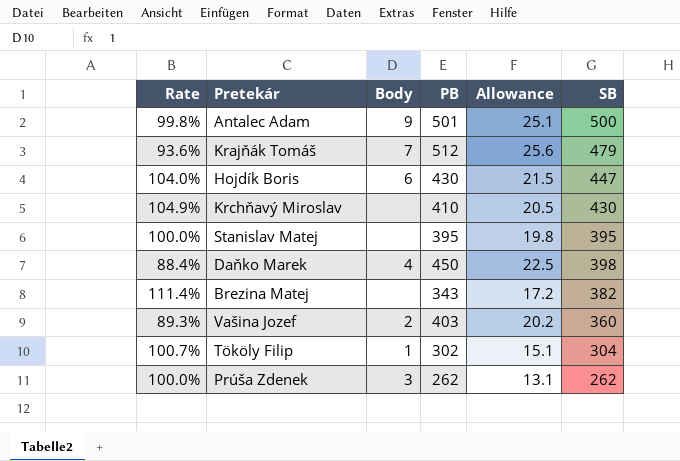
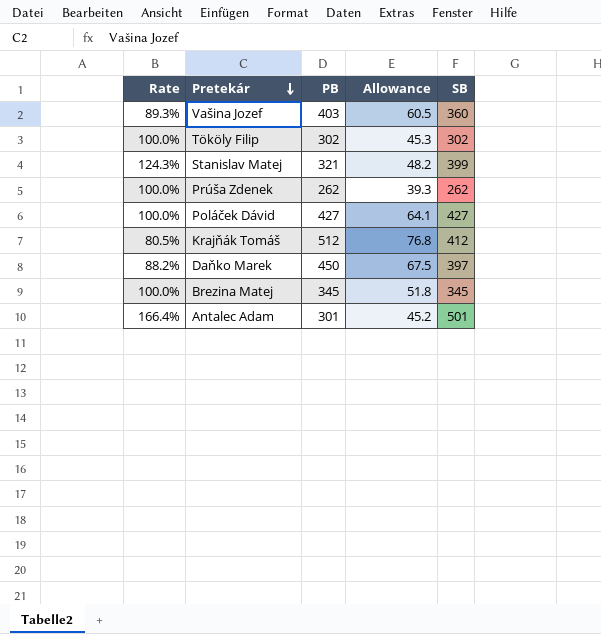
row order: none -> Pretekár descending
column Body | position: 3 -> none
column Allowance | formula: [PB] * 0.05 -> [PB] * 0.15
row Hojdík Boris: 104.0% | 6 | 430 | 21.5 | 447 -> none
row Krchňavý Miroslav: 104.9% | none | 410 | 20.5 | 430 -> none
Tököly Filip | Rate: 100.7% -> 100.0%
Tököly Filip | SB: 304 -> 302
Stanislav Matej | Rate: 100.0% -> 124.3%
Stanislav Matej | PB: 395 -> 321
Stanislav Matej | SB: 395 -> 399
row Poláček Dávid: none -> 100.0% | 427 | 64.1 | 427
Krajňák Tomáš | Rate: 93.6% -> 80.5%
Krajňák Tomáš | SB: 479 -> 412
Daňko Marek | Rate: 88.4% -> 88.2%
Daňko Marek | SB: 398 -> 397
Brezina Matej | Rate: 111.4% -> 100.0%
Brezina Matej | PB: 343 -> 345
Brezina Matej | SB: 382 -> 345
Antalec Adam | Rate: 99.8% -> 166.4%
Antalec Adam | PB: 501 -> 301
Antalec Adam | SB: 500 -> 501

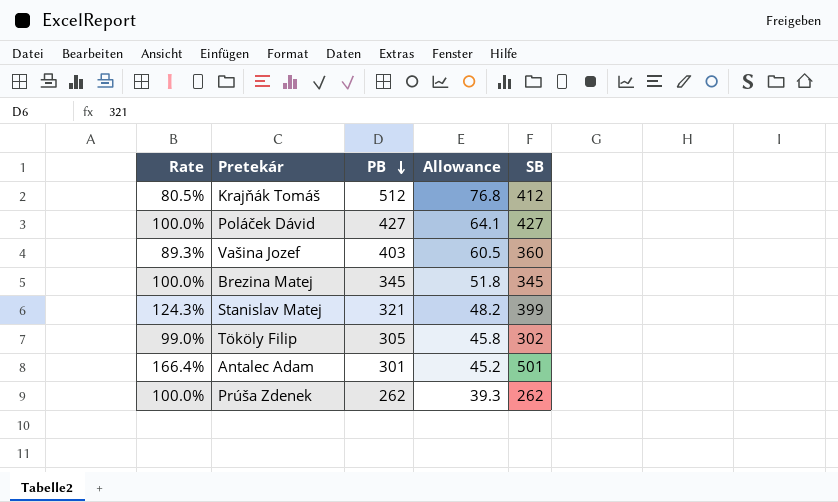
row order: Pretekár descending -> PB descending
row Daňko Marek: 88.2% | 450 | 67.5 | 397 -> none
Tököly Filip | Rate: 100.0% -> 99.0%
Tököly Filip | PB: 302 -> 305
Tököly Filip | Allowance: 45.3 -> 45.8

